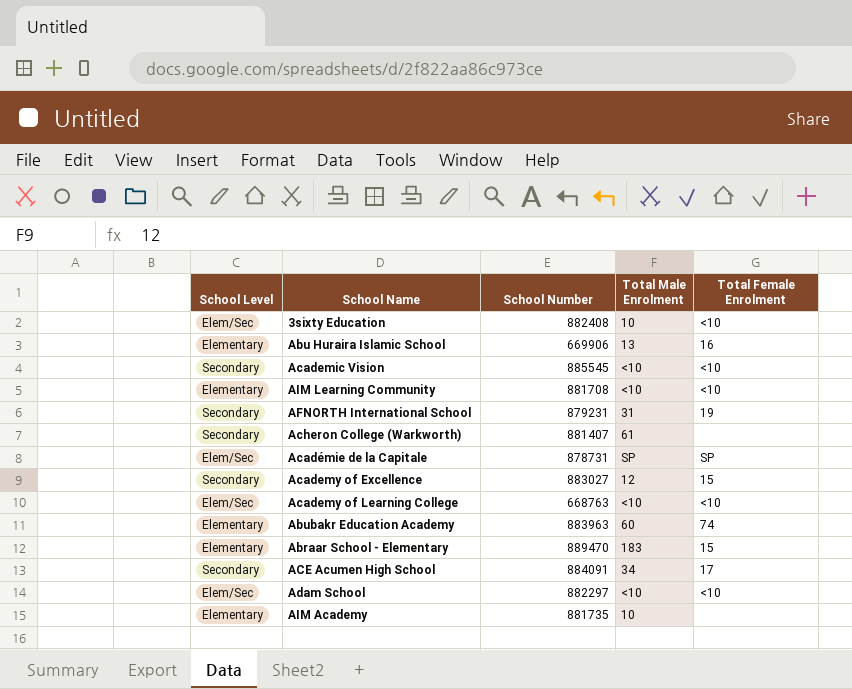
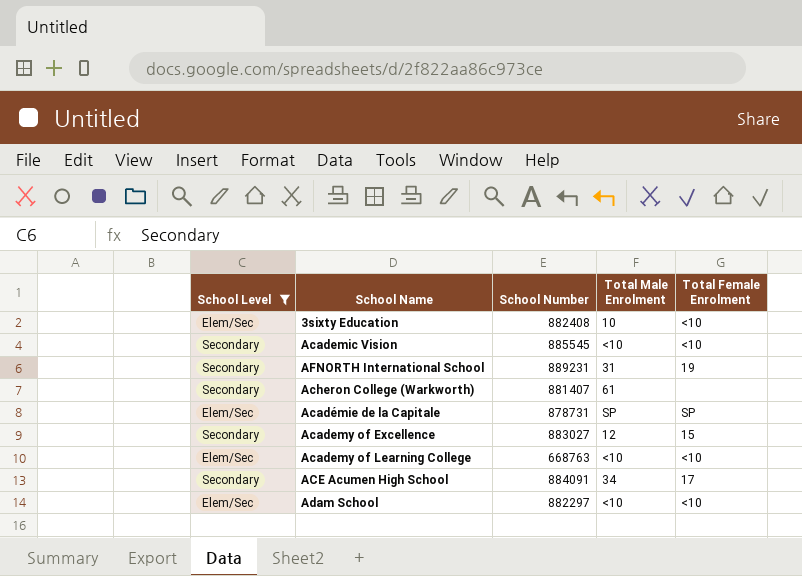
filter: none -> School Level != Elementary
AFNORTH International School | School Number: 879231 -> 889231

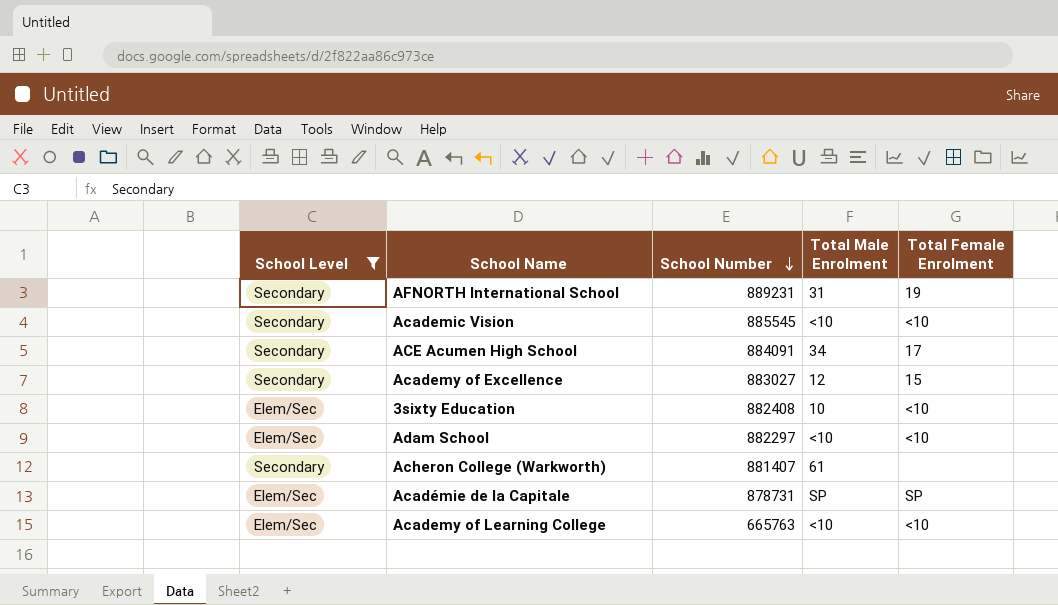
row order: none -> School Number descending
Academy of Learning College | School Number: 668763 -> 665763

